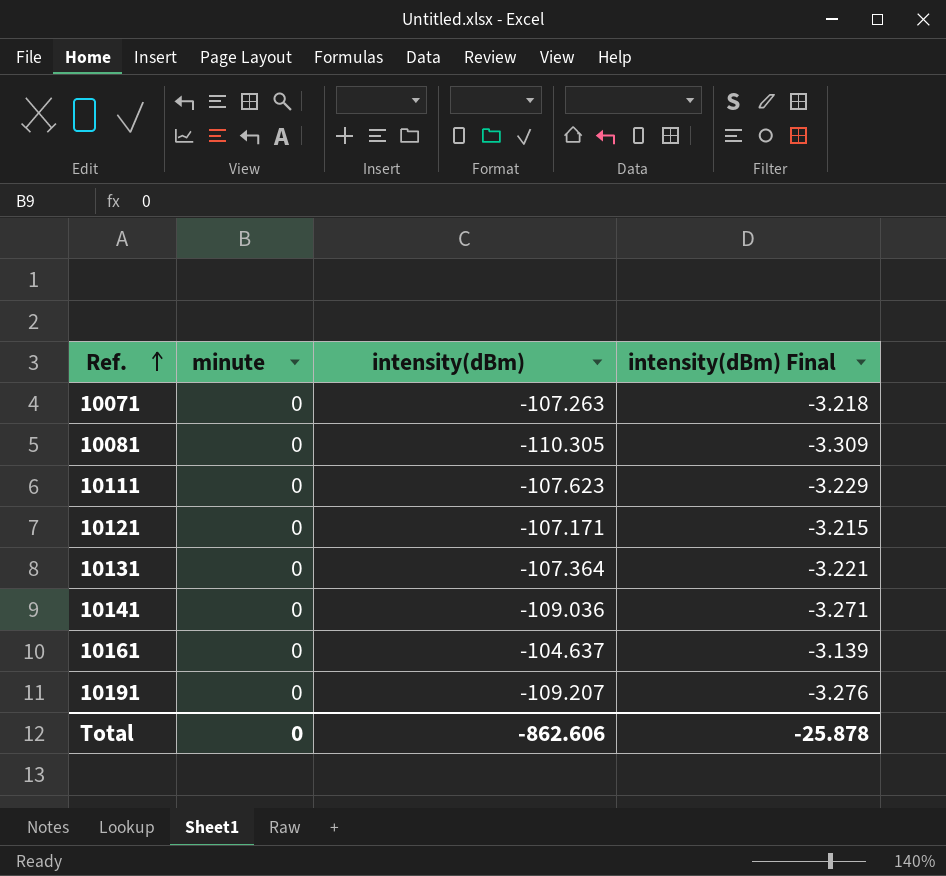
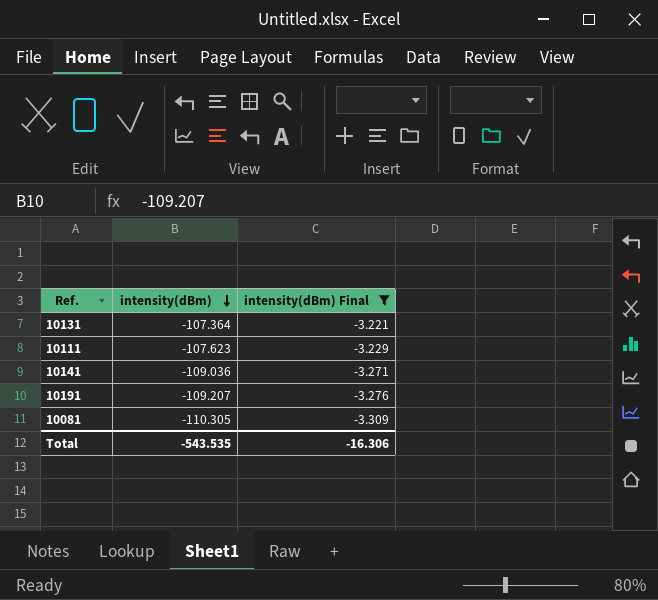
filter: none -> intensity(dBm) Final <= -3.221
row order: Ref. ascending -> intensity(dBm) descending
column minute | position: 2 -> none
Total | intensity(dBm): -862.606 -> -543.535
Total | intensity(dBm) Final: -25.878 -> -16.306

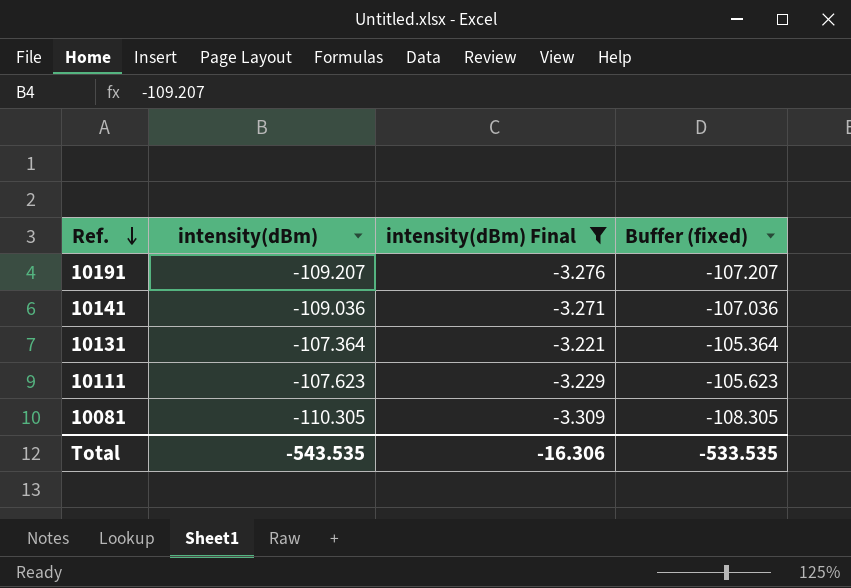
row order: intensity(dBm) descending -> Ref. descending
column Buffer (fixed) | formula: none -> [intensity(dBm)] + 2

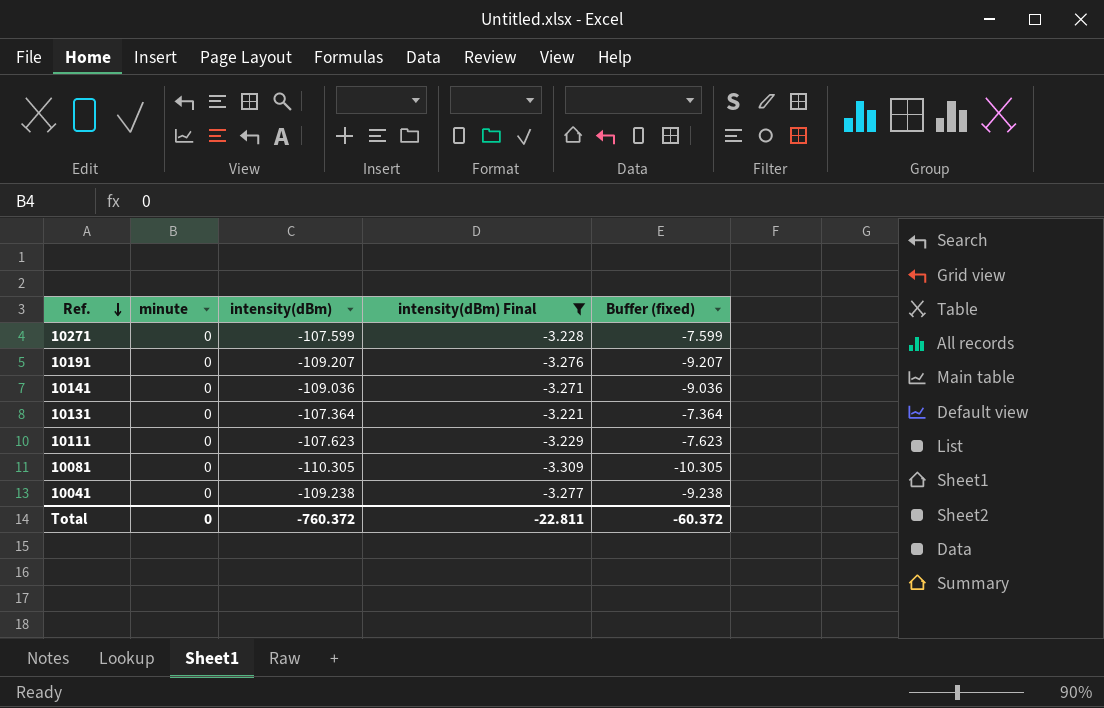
column minute | position: none -> 2
column Buffer (fixed) | formula: [intensity(dBm)] + 2 -> [intensity(dBm)] + 100
row 10271: none -> 0 | -107.599 | -3.228 | -7.599
row 10041: none -> 0 | -109.238 | -3.277 | -9.238
Total | intensity(dBm): -543.535 -> -760.372
Total | intensity(dBm) Final: -16.306 -> -22.811
Total | Buffer (fixed): -533.535 -> -60.372

